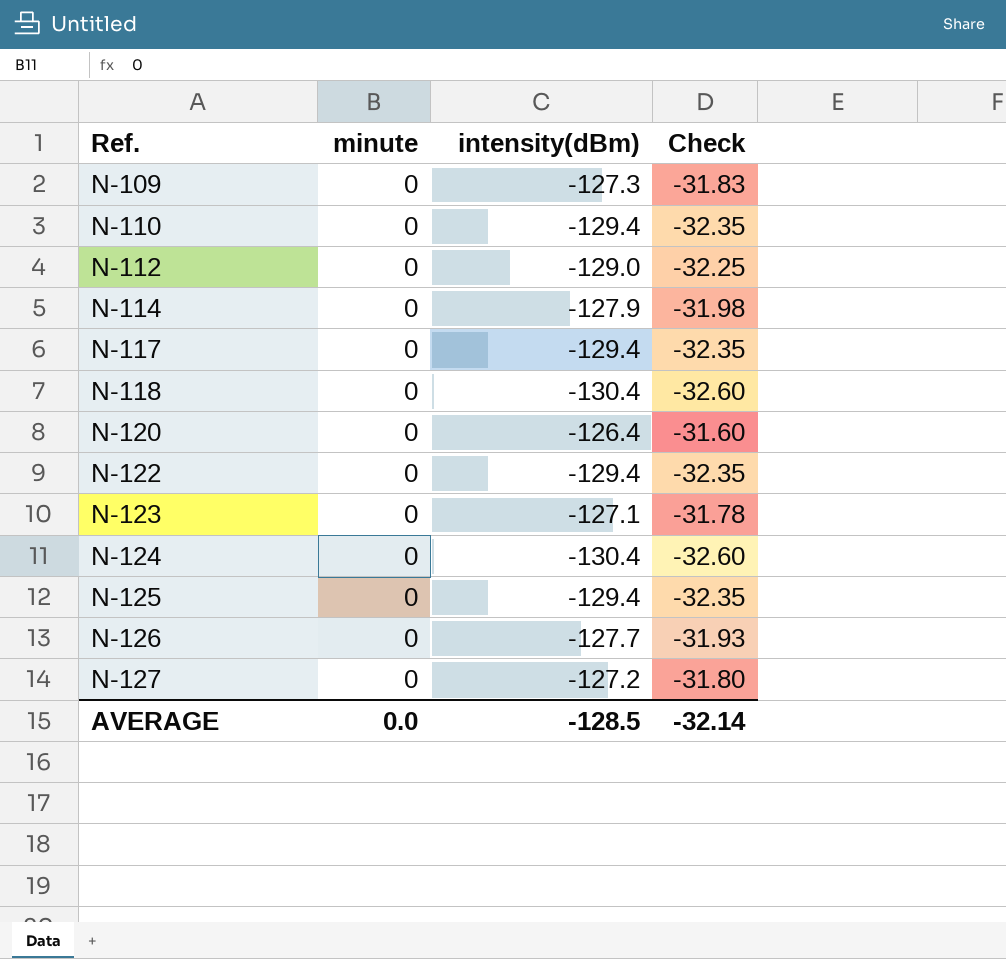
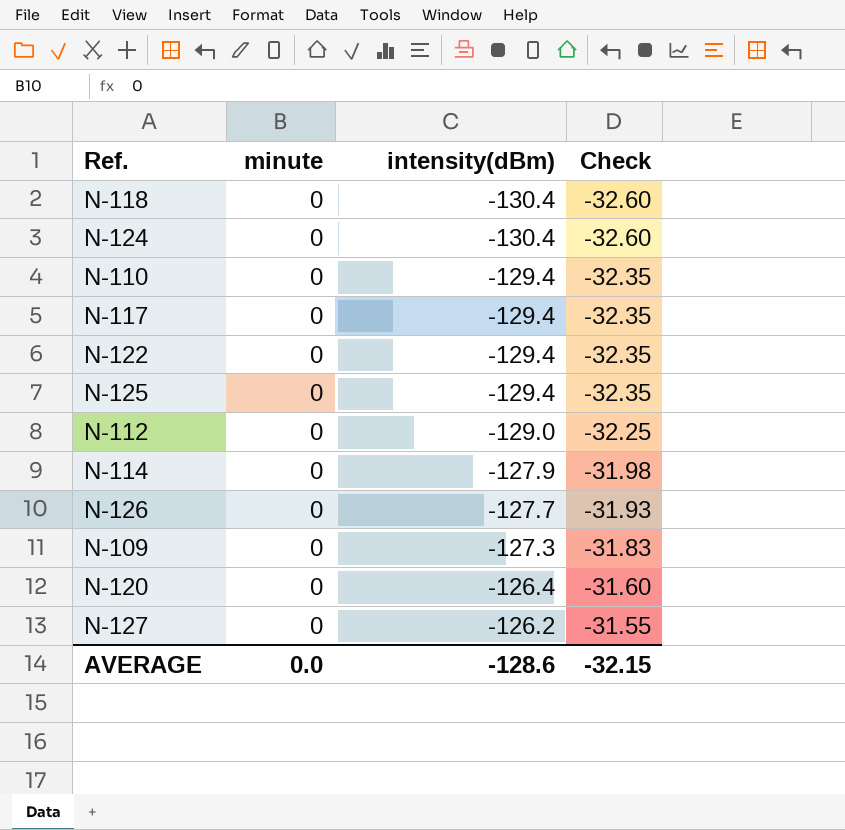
row order: Ref. ascending -> intensity(dBm) ascending
row N-123: 0 | -127.1 | -31.78 -> none
N-127 | intensity(dBm): -127.2 -> -126.2
N-127 | Check: -31.80 -> -31.55
AVERAGE | intensity(dBm): -128.5 -> -128.6
AVERAGE | Check: -32.14 -> -32.15

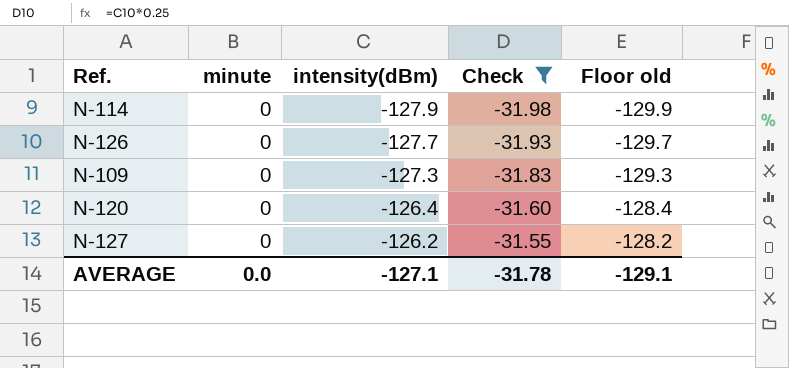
filter: none -> Check >= -31.98
column Floor old | formula: none -> [intensity(dBm)] - 2
AVERAGE | intensity(dBm): -128.6 -> -127.1
AVERAGE | Check: -32.15 -> -31.78

